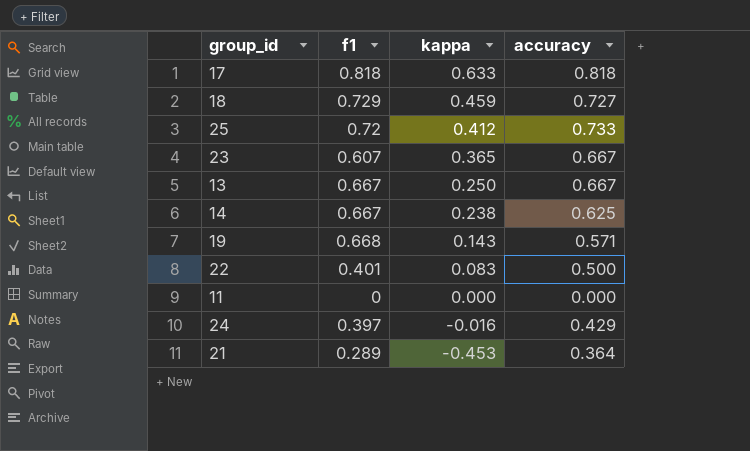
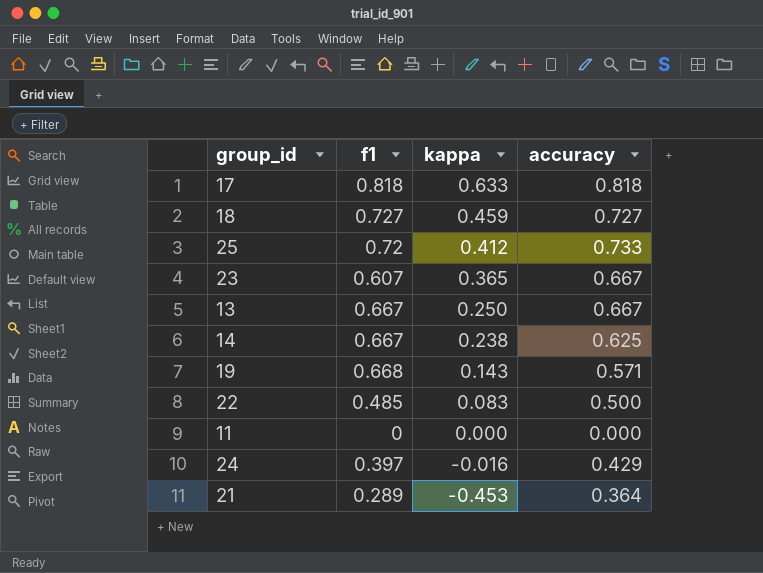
18 | f1: 0.729 -> 0.727
22 | f1: 0.401 -> 0.485

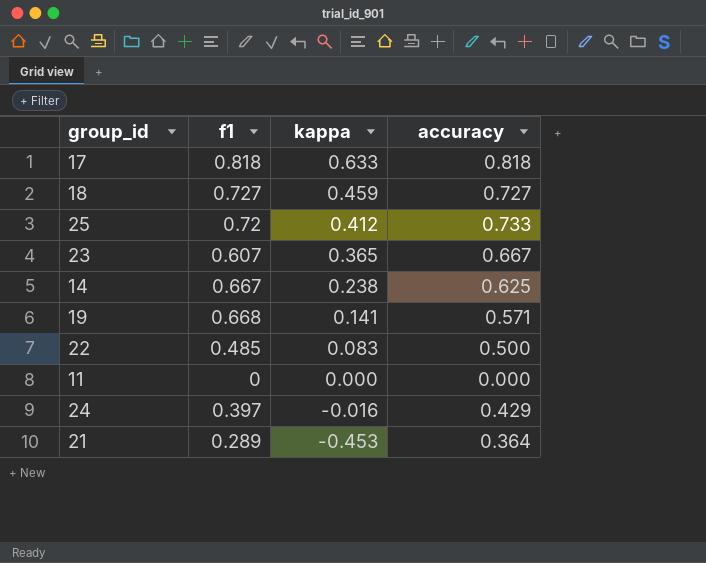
row 13: 0.667 | 0.250 | 0.667 -> none
19 | kappa: 0.143 -> 0.141

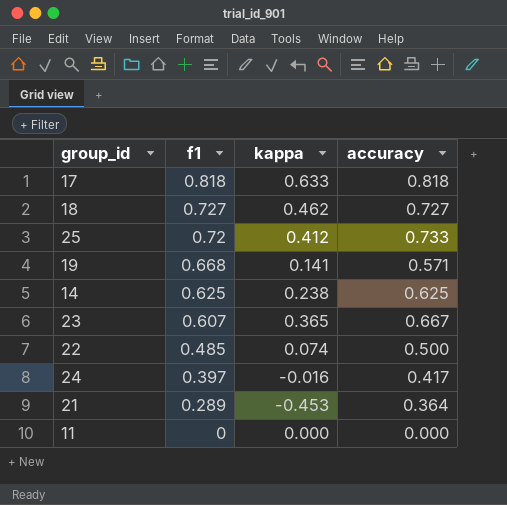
row order: kappa descending -> f1 descending
18 | kappa: 0.459 -> 0.462
14 | f1: 0.667 -> 0.625
22 | kappa: 0.083 -> 0.074
24 | accuracy: 0.429 -> 0.417

